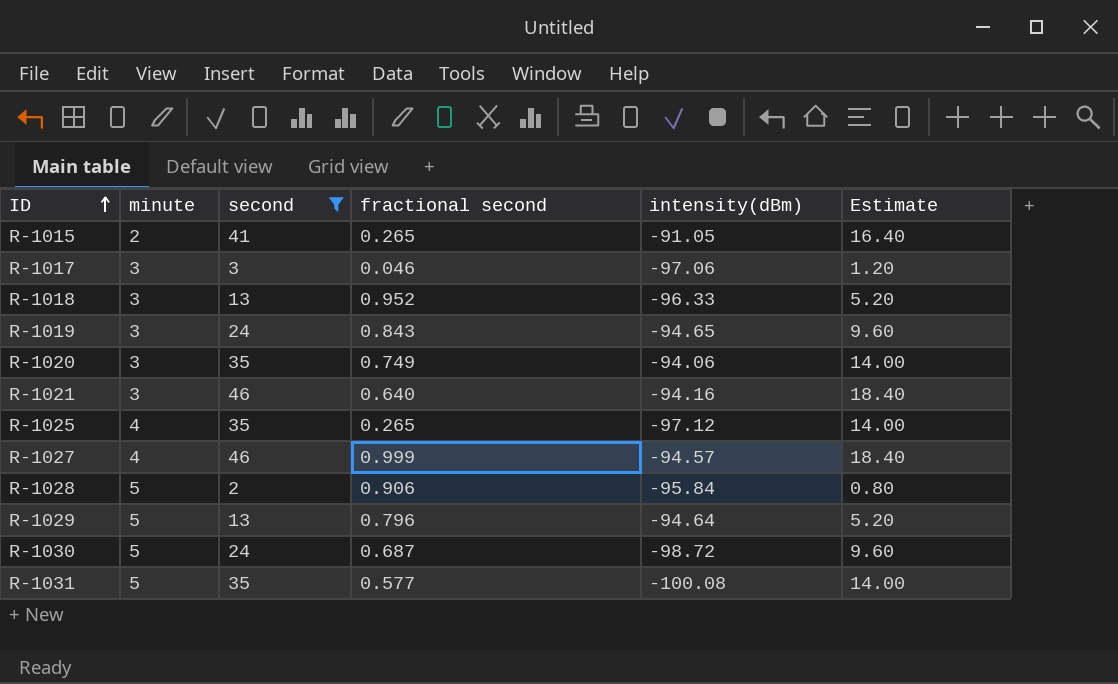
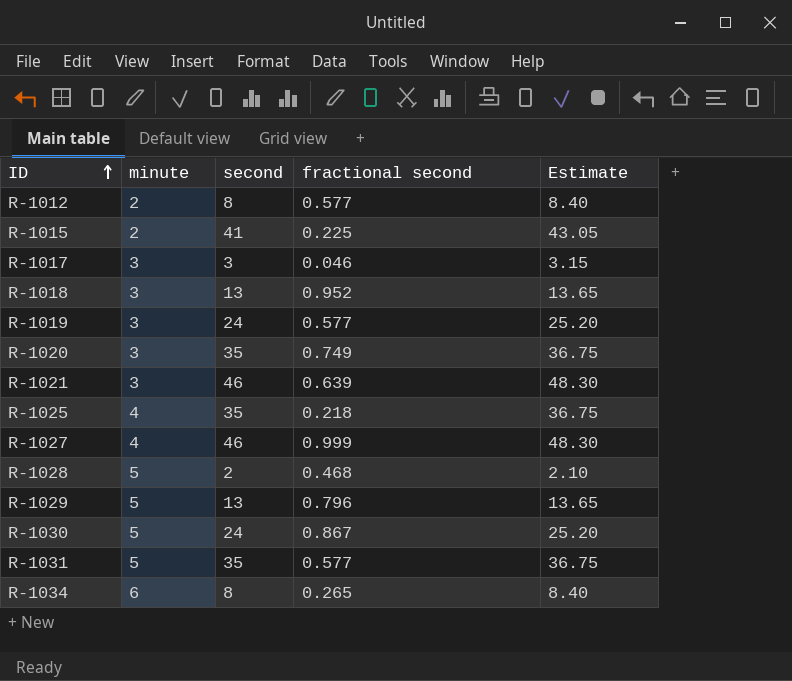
filter: second != 8 -> none
column intensity(dBm) | position: 5 -> none
column Estimate | formula: [second] * 0.4 -> [second] * 1.05
R-1015 | fractional second: 0.265 -> 0.225
R-1019 | fractional second: 0.843 -> 0.577
R-1021 | fractional second: 0.640 -> 0.639
R-1025 | fractional second: 0.265 -> 0.218
R-1028 | fractional second: 0.906 -> 0.468
R-1030 | fractional second: 0.687 -> 0.867

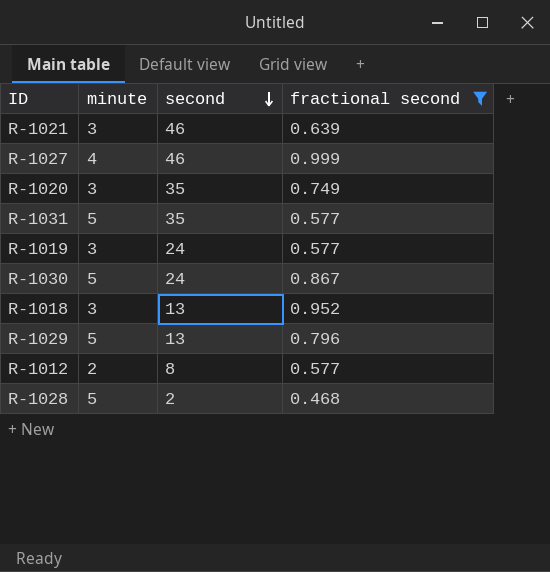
filter: none -> fractional second >= 0.468
row order: ID ascending -> second descending
column Estimate | formula: [second] * 1.05 -> none

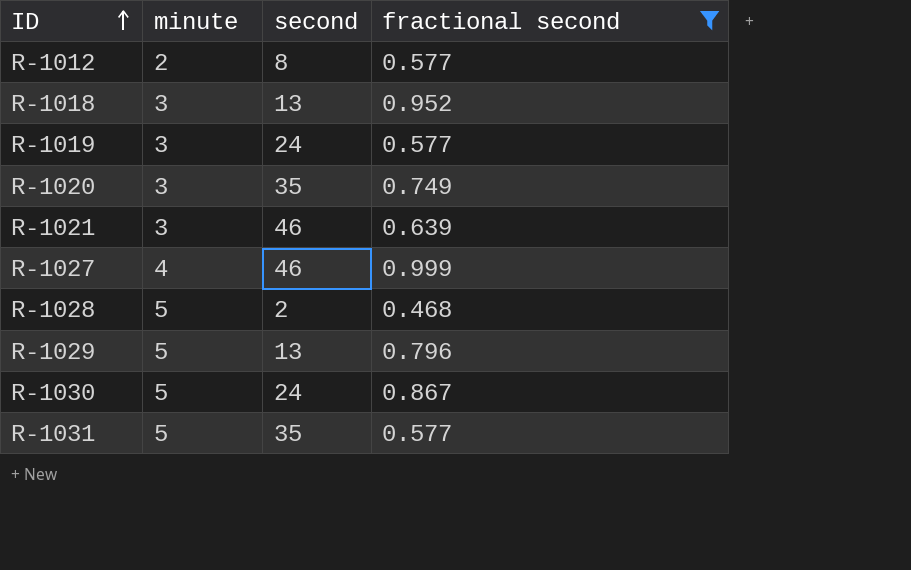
row order: second descending -> ID ascending

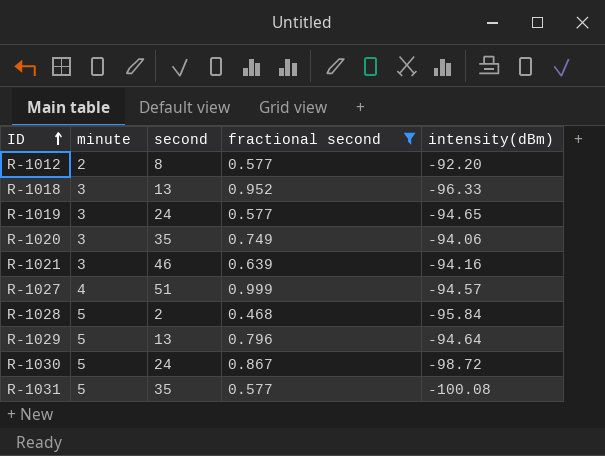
column intensity(dBm) | position: none -> 5
R-1027 | second: 46 -> 51

